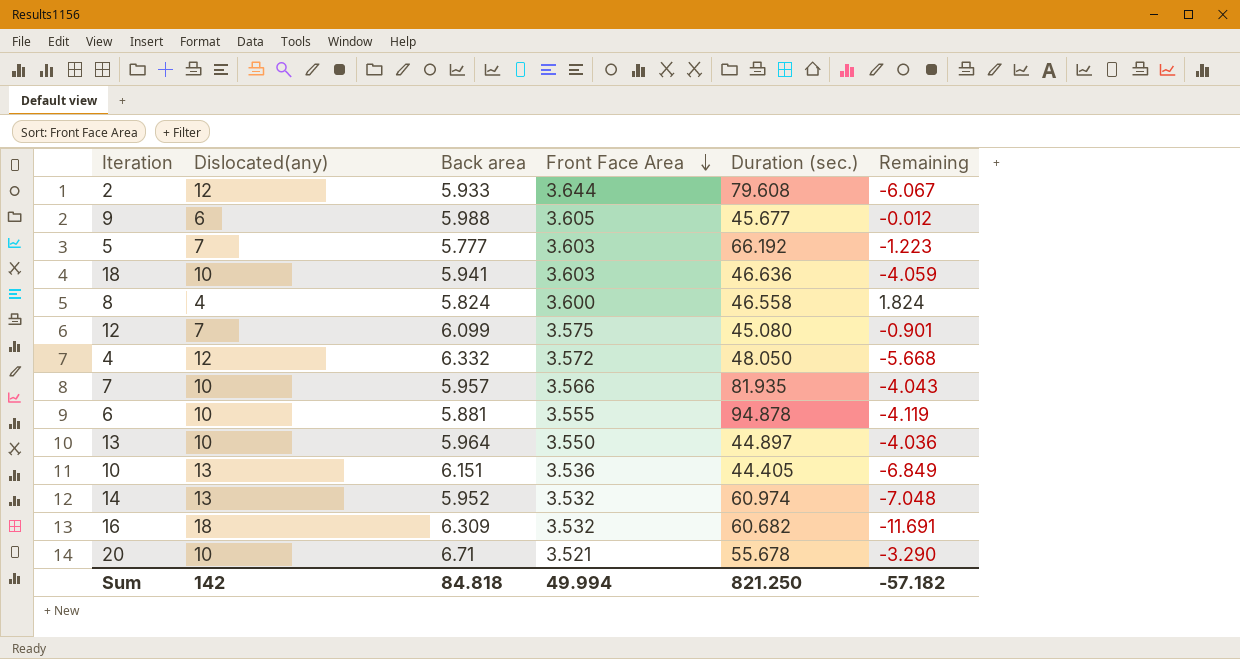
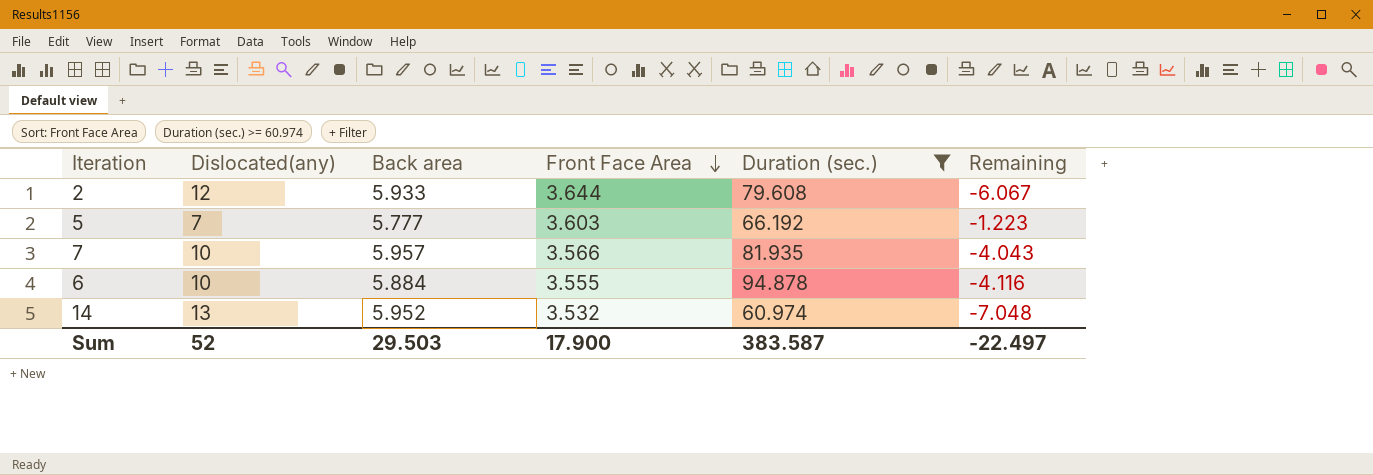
filter: none -> Duration (sec.) >= 60.974
6 | Back area: 5.881 -> 5.884
6 | Remaining: -4.119 -> -4.116
Sum | Dislocated(any): 142 -> 52
Sum | Back area: 84.818 -> 29.503
Sum | Front Face Area: 49.994 -> 17.900
Sum | Duration (sec.): 821.250 -> 383.587
Sum | Remaining: -57.182 -> -22.497

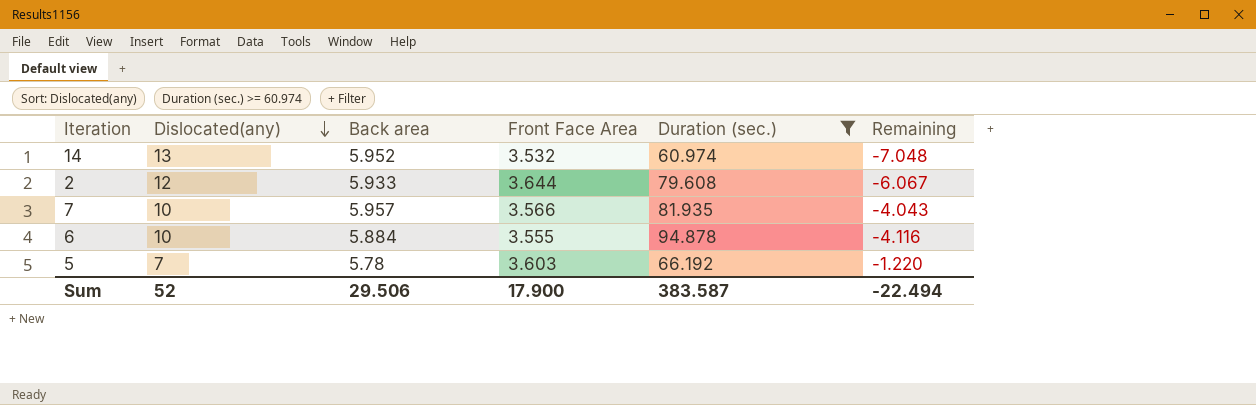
row order: Front Face Area descending -> Dislocated(any) descending
5 | Back area: 5.777 -> 5.78
5 | Remaining: -1.223 -> -1.220
Sum | Back area: 29.503 -> 29.506
Sum | Remaining: -22.497 -> -22.494

